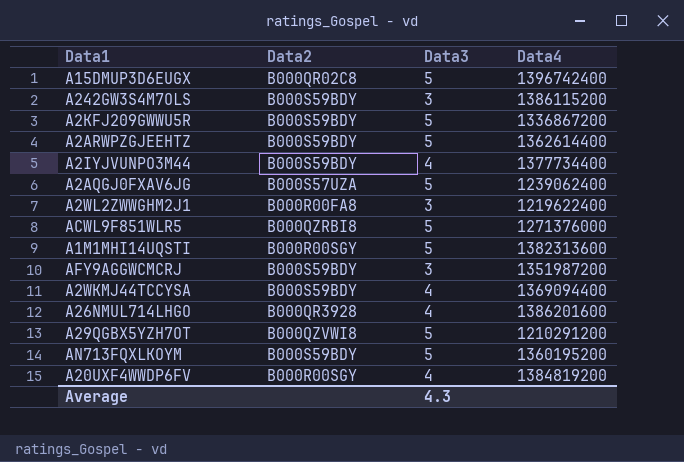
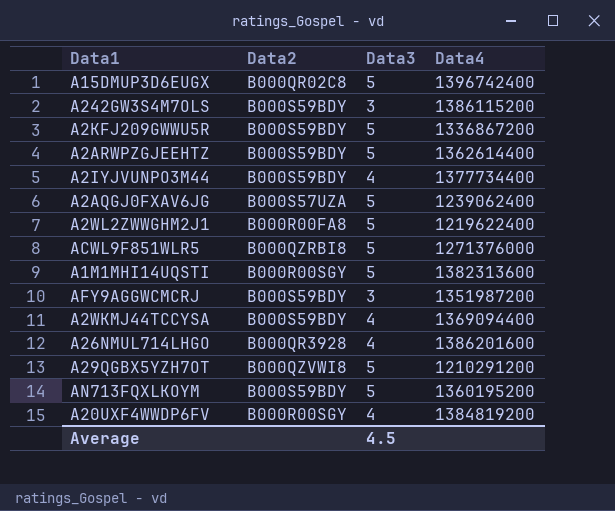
A2WL2ZWWGHM2J1 | Data3: 3 -> 5
Average | Data3: 4.3 -> 4.5

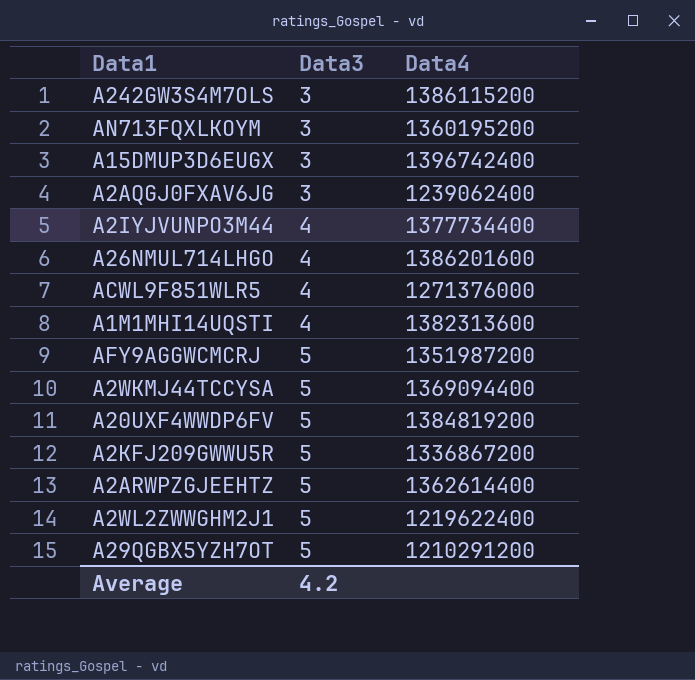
row order: none -> Data3 ascending
column Data2 | position: 2 -> none
AN713FQXLKOYM | Data3: 5 -> 3
A15DMUP3D6EUGX | Data3: 5 -> 3
A2AQGJ0FXAV6JG | Data3: 5 -> 3
ACWL9F851WLR5 | Data3: 5 -> 4
A1M1MHI14UQSTI | Data3: 5 -> 4
AFY9AGGWCMCRJ | Data3: 3 -> 5
A2WKMJ44TCCYSA | Data3: 4 -> 5
A20UXF4WWDP6FV | Data3: 4 -> 5
Average | Data3: 4.5 -> 4.2

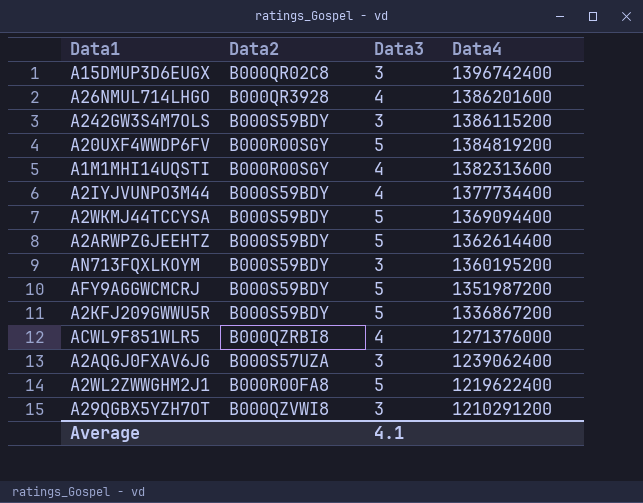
row order: Data3 ascending -> Data4 descending
column Data2 | position: none -> 2
A29QGBX5YZH7OT | Data3: 5 -> 3
Average | Data3: 4.2 -> 4.1

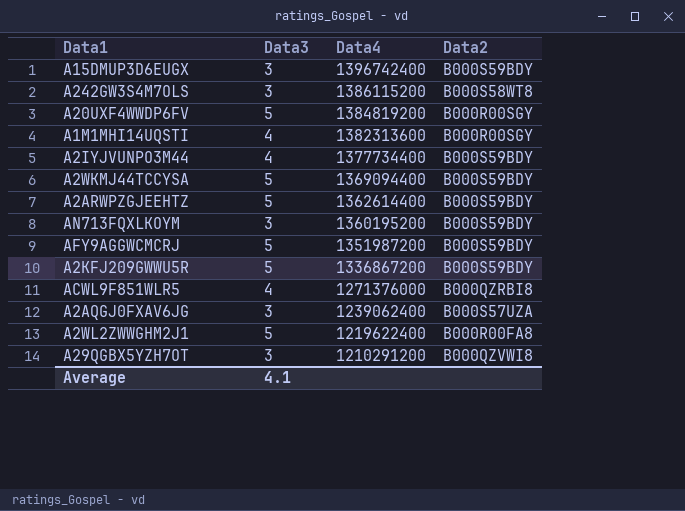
column Data2 | position: 2 -> 4
row A26NMUL714LHGO: B000QR3928 | 4 | 1386201600 -> none
A15DMUP3D6EUGX | Data2: B000QR02C8 -> B000S59BDY
A242GW3S4M7OLS | Data2: B000S59BDY -> B000S58WT8

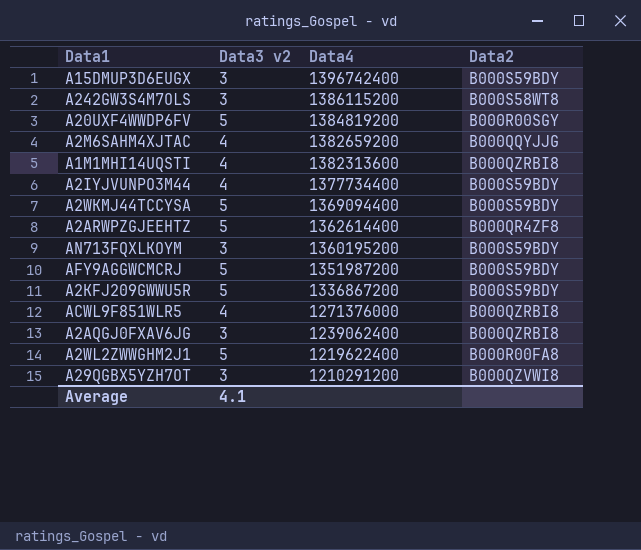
column name: Data3 -> Data3 v2
row A2M6SAHM4XJTAC: none -> 4 | 1382659200 | B000QQYJJG
A1M1MHI14UQSTI | Data2: B000R00SGY -> B000QZRBI8
A2ARWPZGJEEHTZ | Data2: B000S59BDY -> B000QR4ZF8
A2AQGJ0FXAV6JG | Data2: B000S57UZA -> B000QZRBI8

